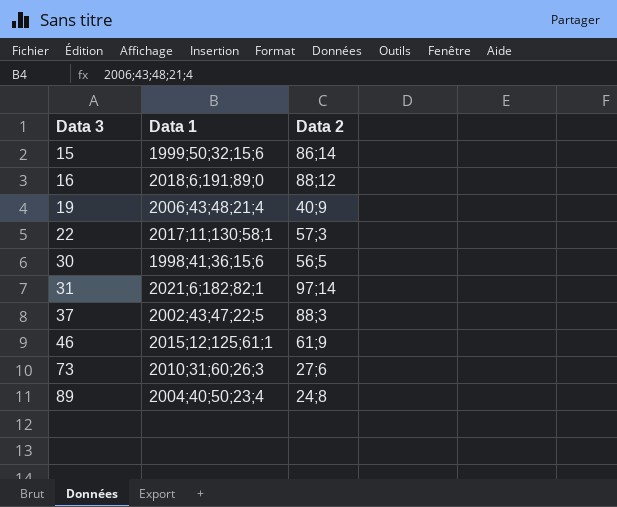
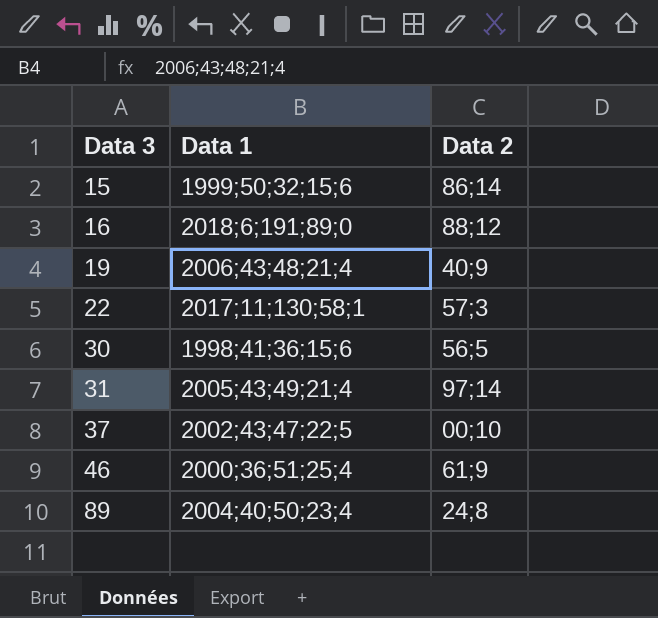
row 73: 2010;31;60;26;3 | 27;6 -> none
31 | Data 1: 2021;6;182;82;1 -> 2005;43;49;21;4
37 | Data 2: 88;3 -> 00;10
46 | Data 1: 2015;12;125;61;1 -> 2000;36;51;25;4

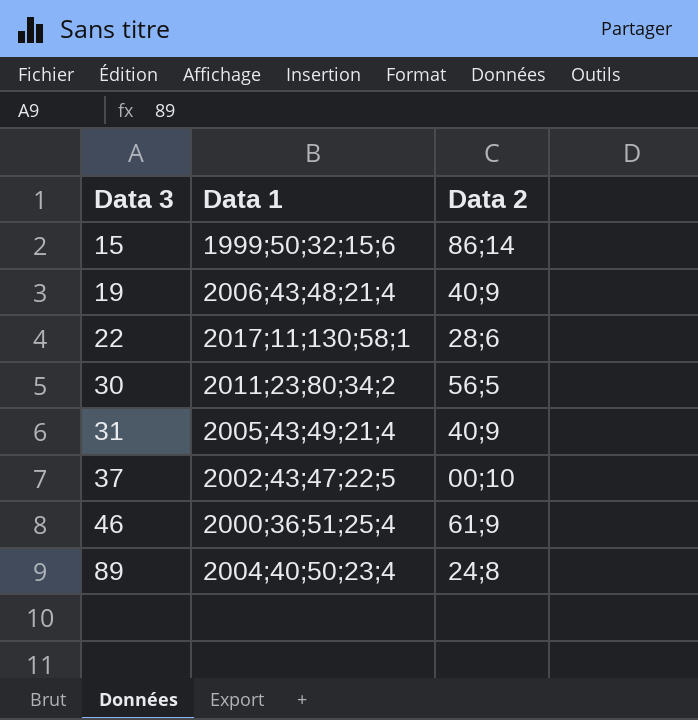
row 16: 2018;6;191;89;0 | 88;12 -> none
22 | Data 2: 57;3 -> 28;6
30 | Data 1: 1998;41;36;15;6 -> 2011;23;80;34;2
31 | Data 2: 97;14 -> 40;9

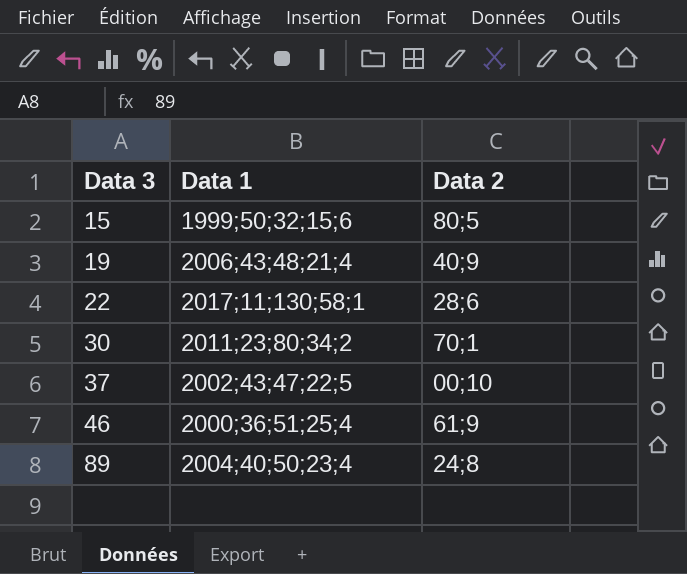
row 31: 2005;43;49;21;4 | 40;9 -> none
15 | Data 2: 86;14 -> 80;5
30 | Data 2: 56;5 -> 70;1

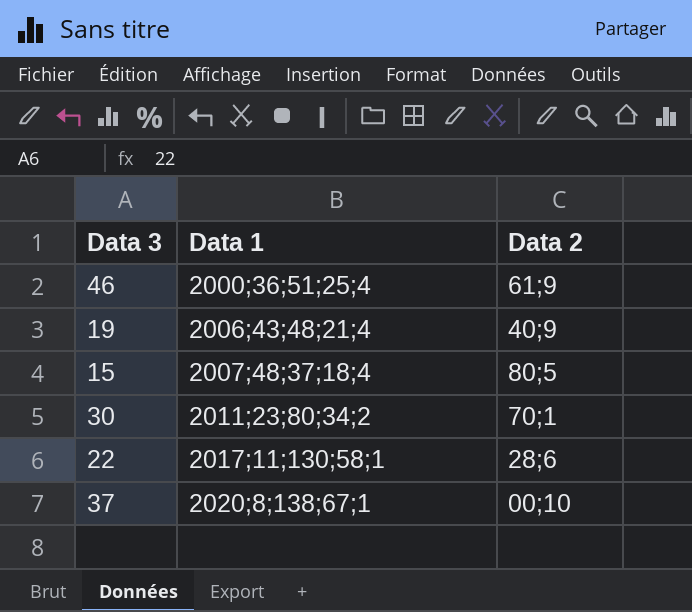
row order: Data 3 ascending -> Data 1 ascending
row 89: 2004;40;50;23;4 | 24;8 -> none
15 | Data 1: 1999;50;32;15;6 -> 2007;48;37;18;4
37 | Data 1: 2002;43;47;22;5 -> 2020;8;138;67;1

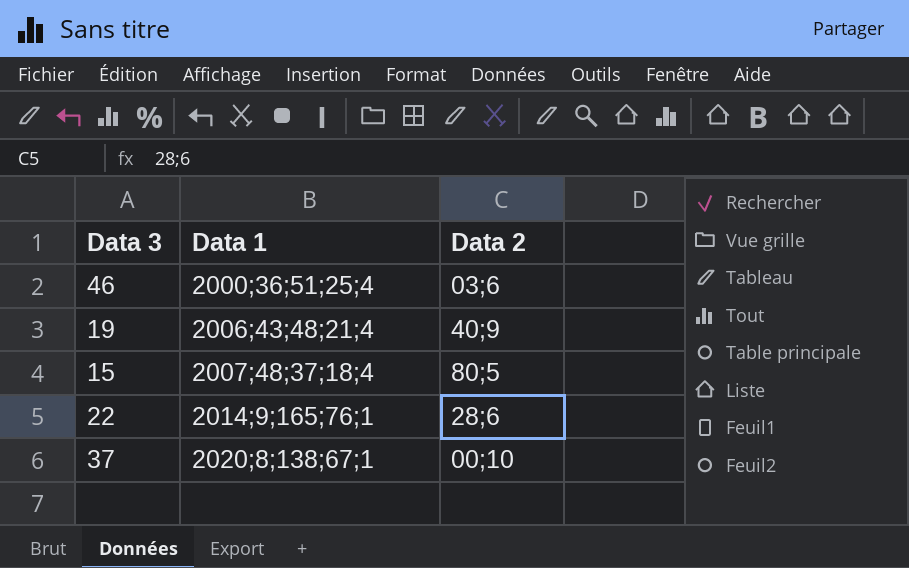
row 30: 2011;23;80;34;2 | 70;1 -> none
46 | Data 2: 61;9 -> 03;6
22 | Data 1: 2017;11;130;58;1 -> 2014;9;165;76;1

